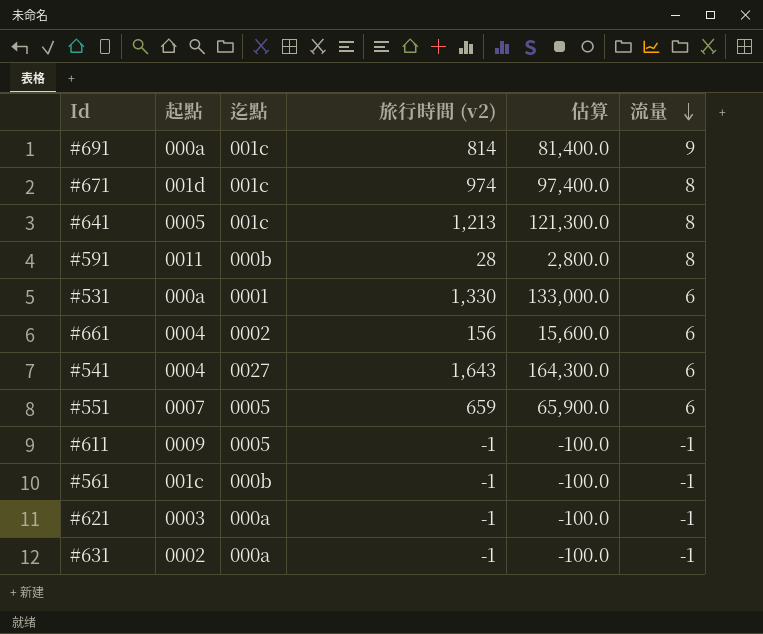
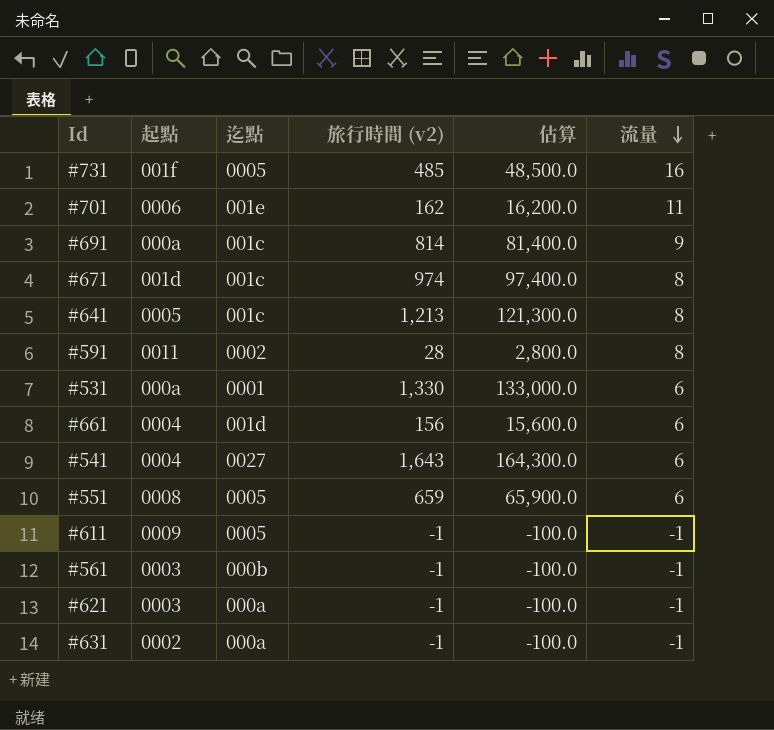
row #731: none -> 001f | 0005 | 485 | 48,500.0 | 16
row #701: none -> 0006 | 001e | 162 | 16,200.0 | 11
#591 | 迄點: 000b -> 0002
#661 | 迄點: 0002 -> 001d
#551 | 起點: 0007 -> 0008
#561 | 起點: 001c -> 0003

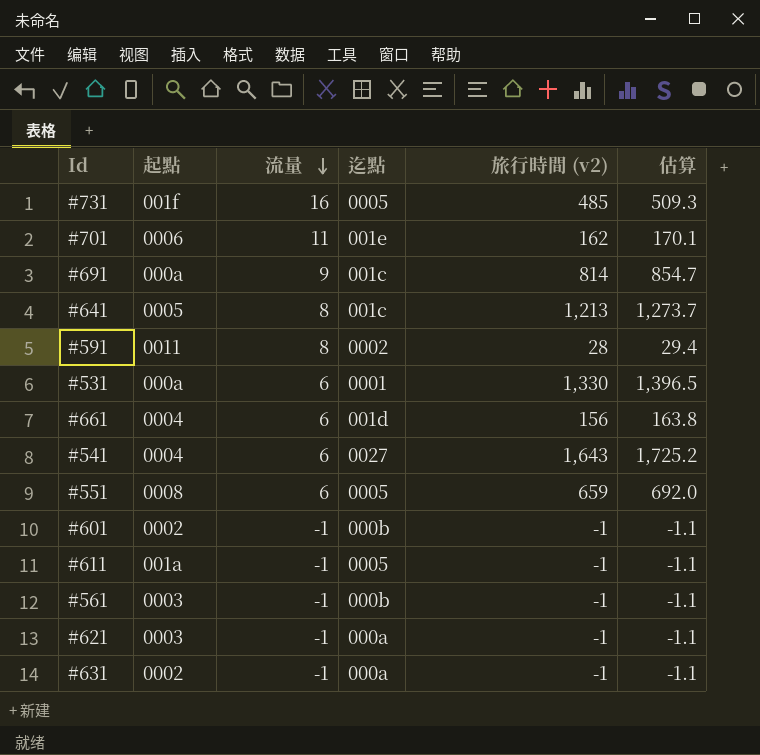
column 流量 | position: 6 -> 3
column 估算 | formula: [旅行時間 (v2)] * 100 -> [旅行時間 (v2)] * 1.05
row #671: 001d | 001c | 974 | 97,400.0 | 8 -> none
row #601: none -> 0002 | -1 | 000b | -1 | -1.1
#611 | 起點: 0009 -> 001a

